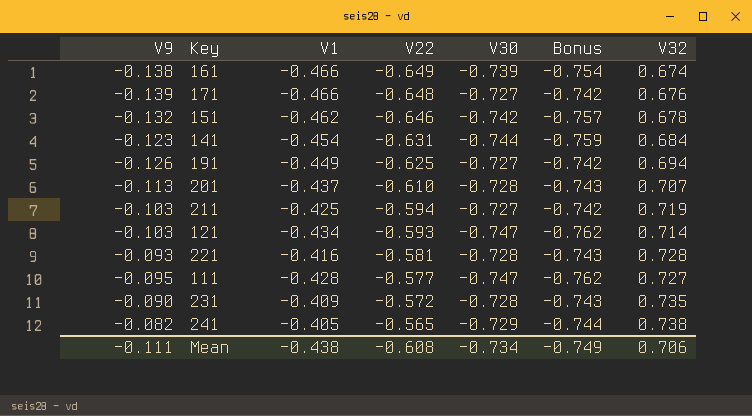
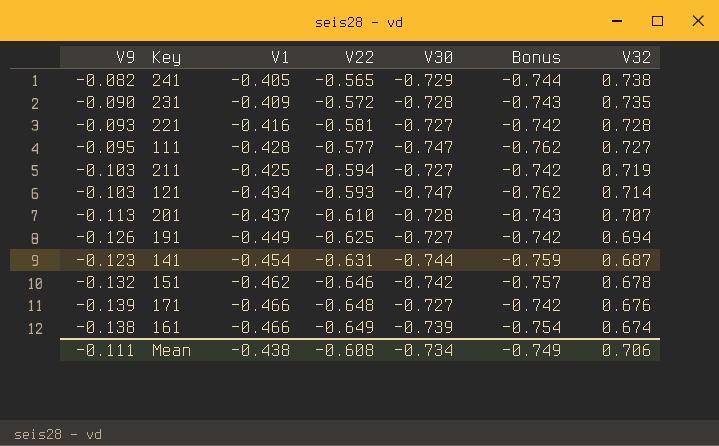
row order: V22 ascending -> V32 descending
221 | V30: -0.728 -> -0.727
221 | Bonus: -0.743 -> -0.742
141 | V32: 0.684 -> 0.687

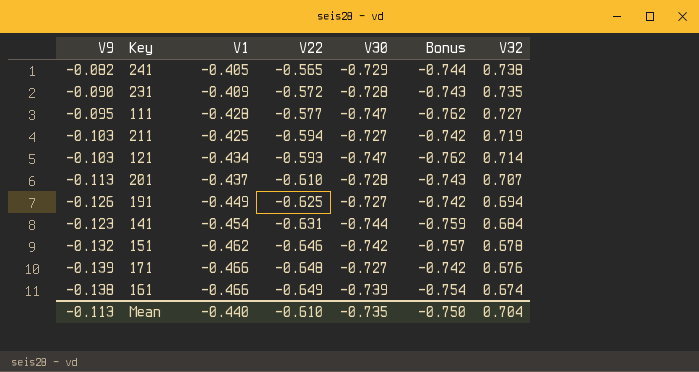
row 221: -0.093 | -0.416 | -0.581 | -0.727 | -0.742 | 0.728 -> none
141 | V32: 0.687 -> 0.684
Mean | V9: -0.111 -> -0.113
Mean | V1: -0.438 -> -0.440
Mean | V22: -0.608 -> -0.610
Mean | V30: -0.734 -> -0.735
Mean | Bonus: -0.749 -> -0.750
Mean | V32: 0.706 -> 0.704

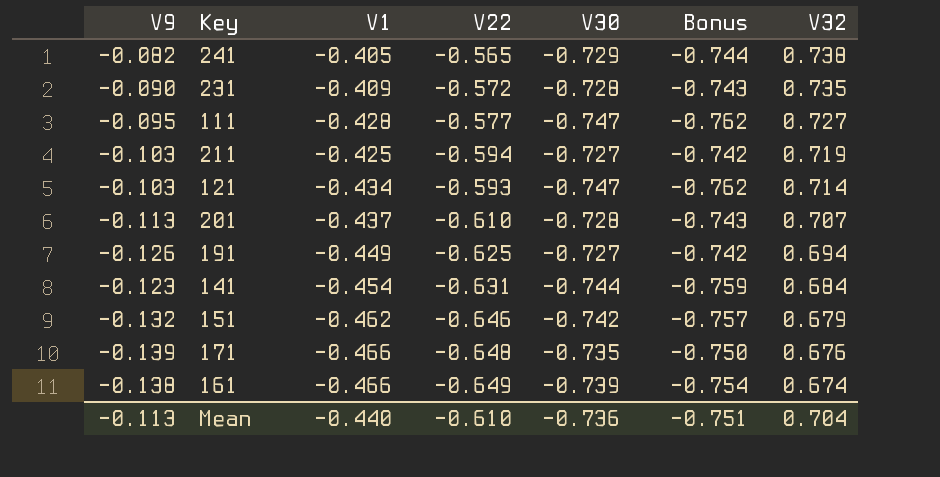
151 | V32: 0.678 -> 0.679
171 | V30: -0.727 -> -0.735
171 | Bonus: -0.742 -> -0.750
Mean | V30: -0.735 -> -0.736
Mean | Bonus: -0.750 -> -0.751

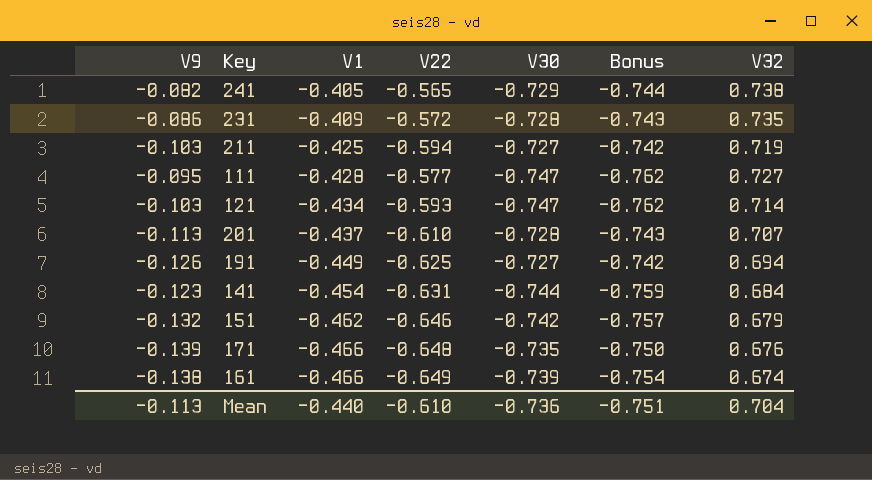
row order: V32 descending -> V1 descending
231 | V9: -0.090 -> -0.086

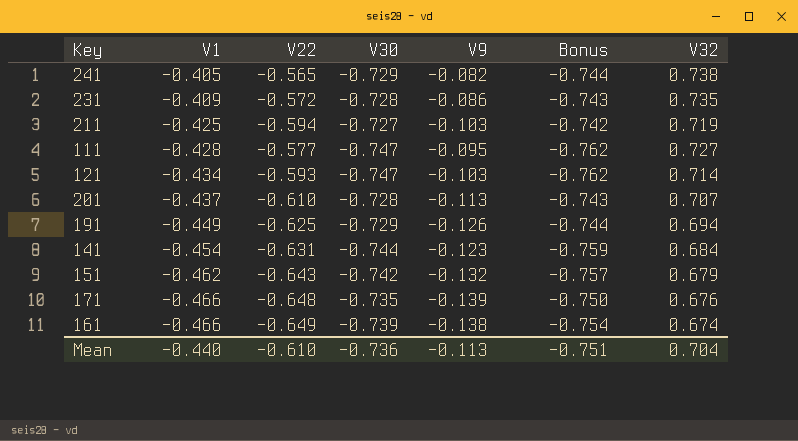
column V9 | position: 1 -> 5
191 | V30: -0.727 -> -0.729
191 | Bonus: -0.742 -> -0.744
151 | V22: -0.646 -> -0.643

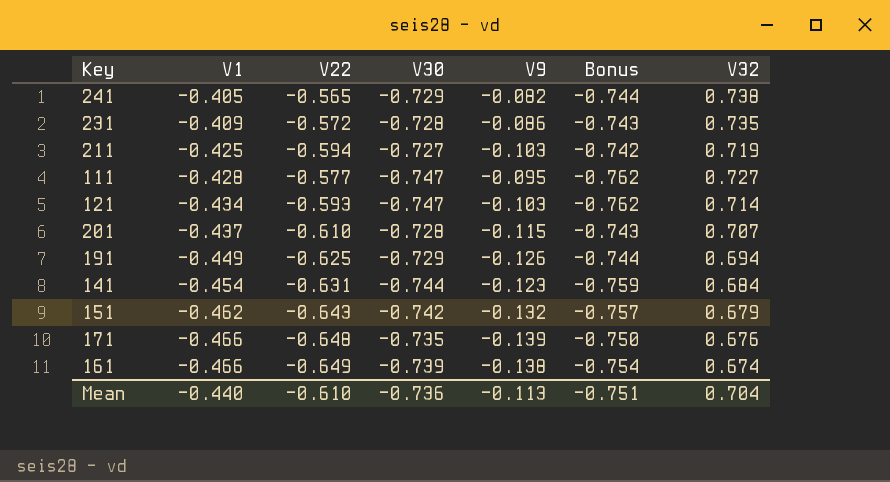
201 | V9: -0.113 -> -0.115

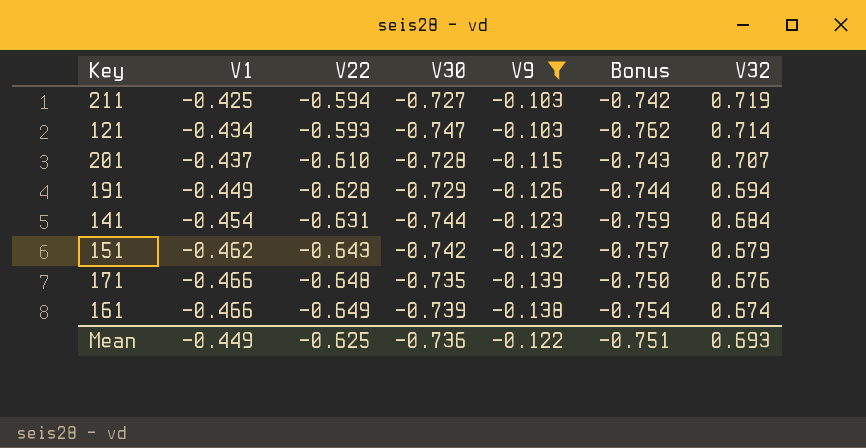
filter: none -> V9 <= -0.103
191 | V22: -0.625 -> -0.628
Mean | V1: -0.440 -> -0.449
Mean | V22: -0.610 -> -0.625
Mean | V9: -0.113 -> -0.122
Mean | V32: 0.704 -> 0.693

